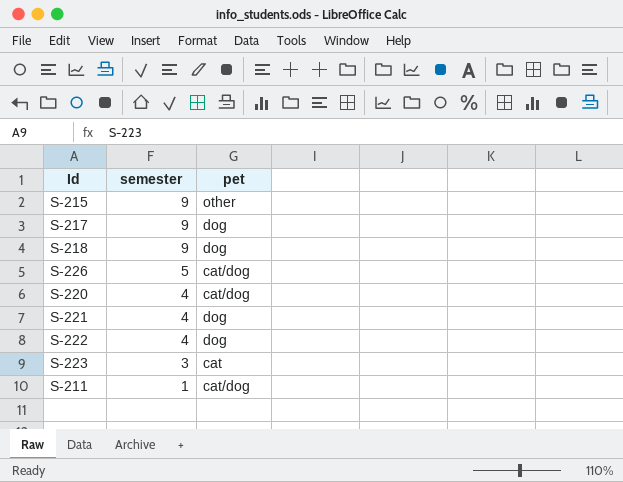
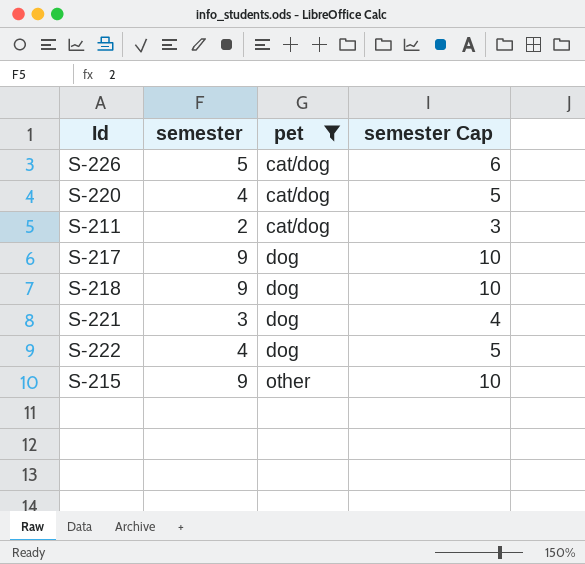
filter: none -> pet != cat
row order: semester descending -> pet ascending
column semester Cap | formula: none -> [semester] + 1
S-211 | semester: 1 -> 2
S-221 | semester: 4 -> 3

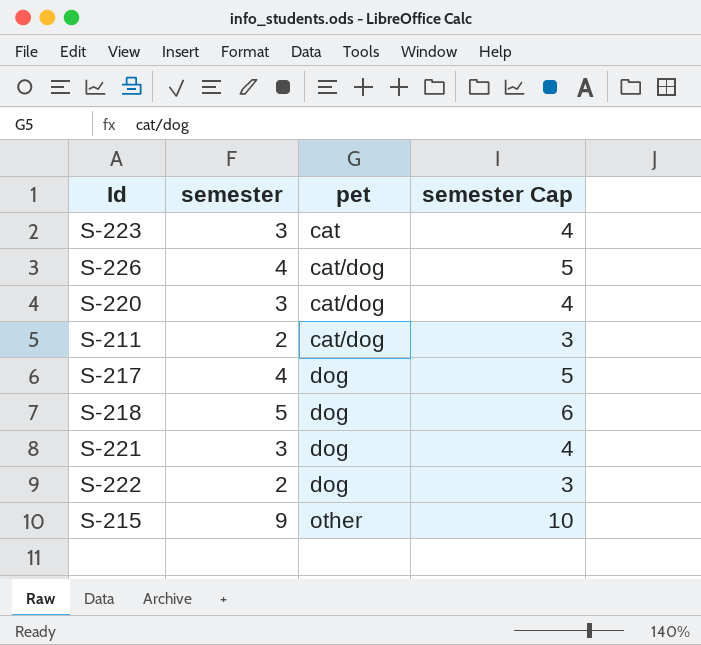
filter: pet != cat -> none
S-226 | semester: 5 -> 4
S-226 | semester Cap: 6 -> 5
S-220 | semester: 4 -> 3
S-220 | semester Cap: 5 -> 4
S-217 | semester: 9 -> 4
S-217 | semester Cap: 10 -> 5
S-218 | semester: 9 -> 5
S-218 | semester Cap: 10 -> 6
S-222 | semester: 4 -> 2
S-222 | semester Cap: 5 -> 3

